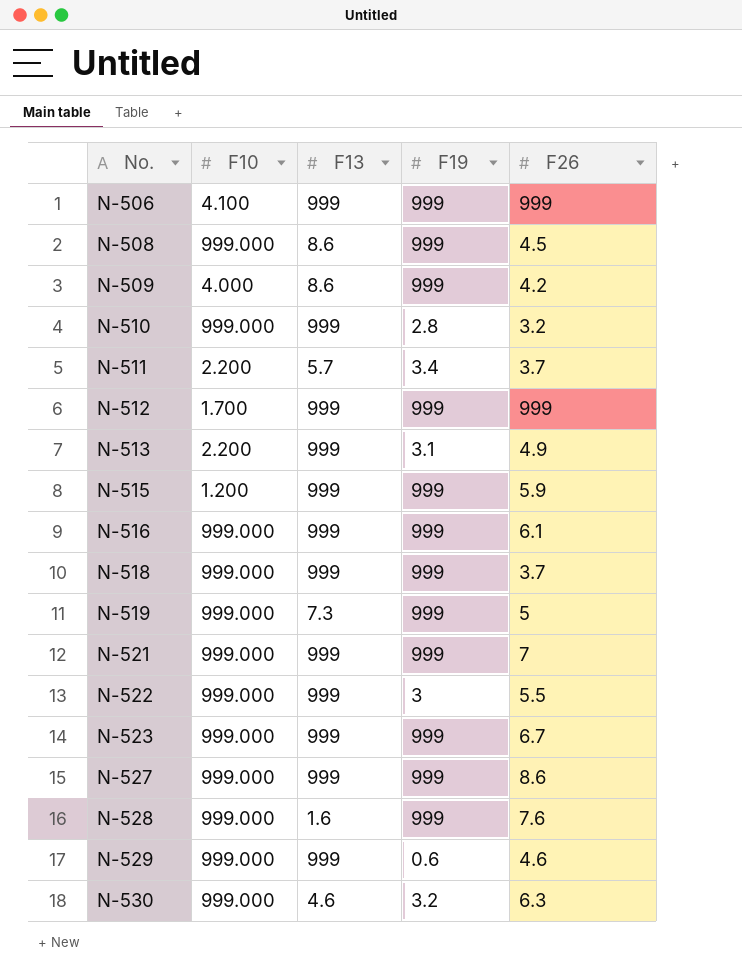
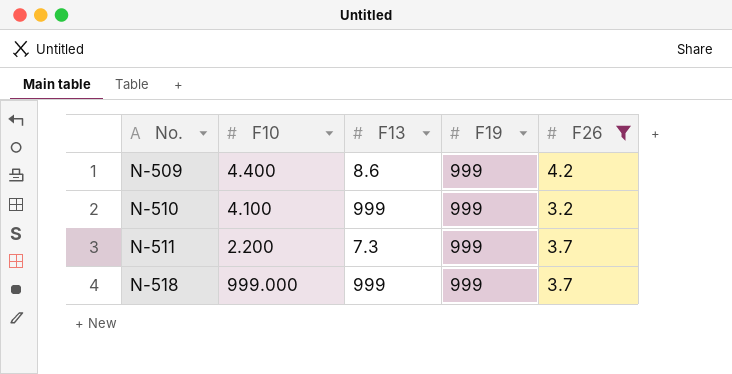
filter: none -> F26 <= 4.2
N-509 | F10: 4.000 -> 4.400
N-510 | F10: 999.000 -> 4.100
N-510 | F19: 2.8 -> 999
N-511 | F13: 5.7 -> 7.3
N-511 | F19: 3.4 -> 999

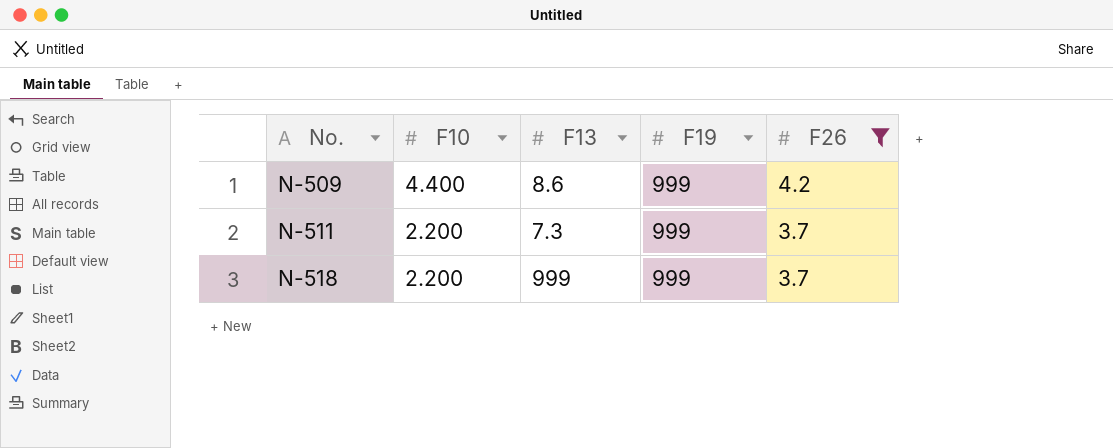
row N-510: 4.100 | 999 | 999 | 3.2 -> none
N-518 | F10: 999.000 -> 2.200

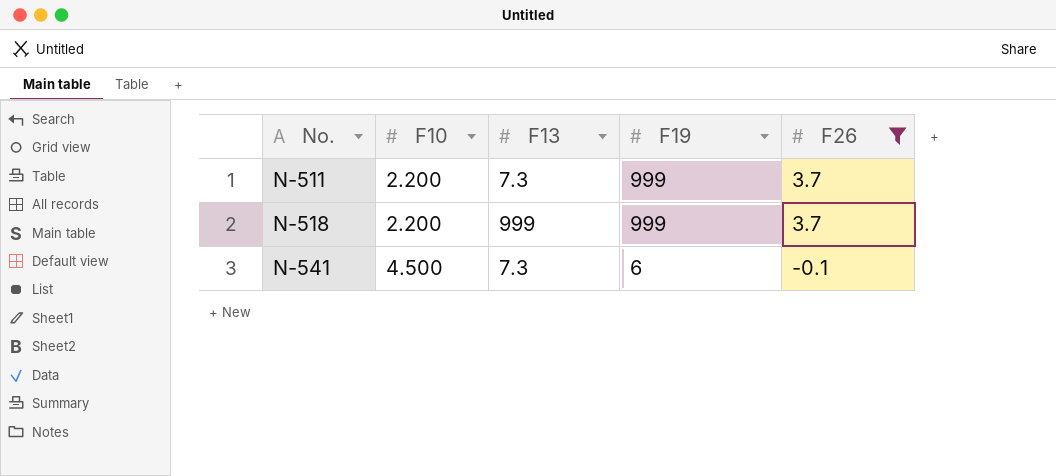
row N-509: 4.400 | 8.6 | 999 | 4.2 -> none
row N-541: none -> 4.500 | 7.3 | 6 | -0.1

